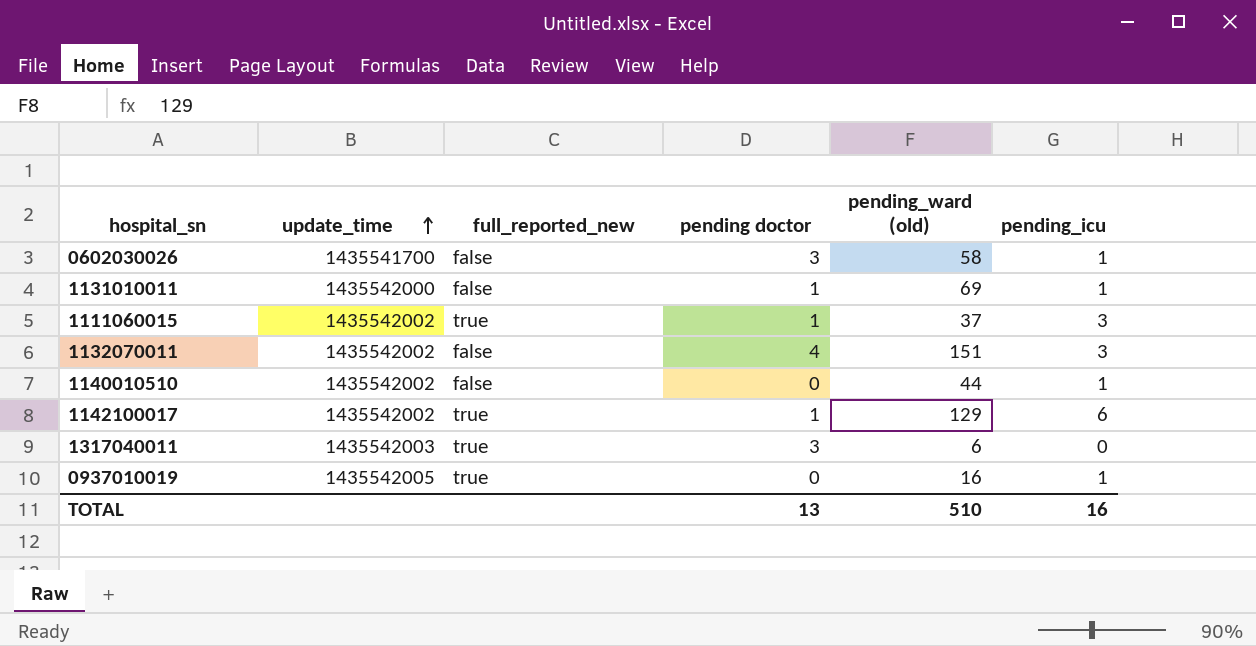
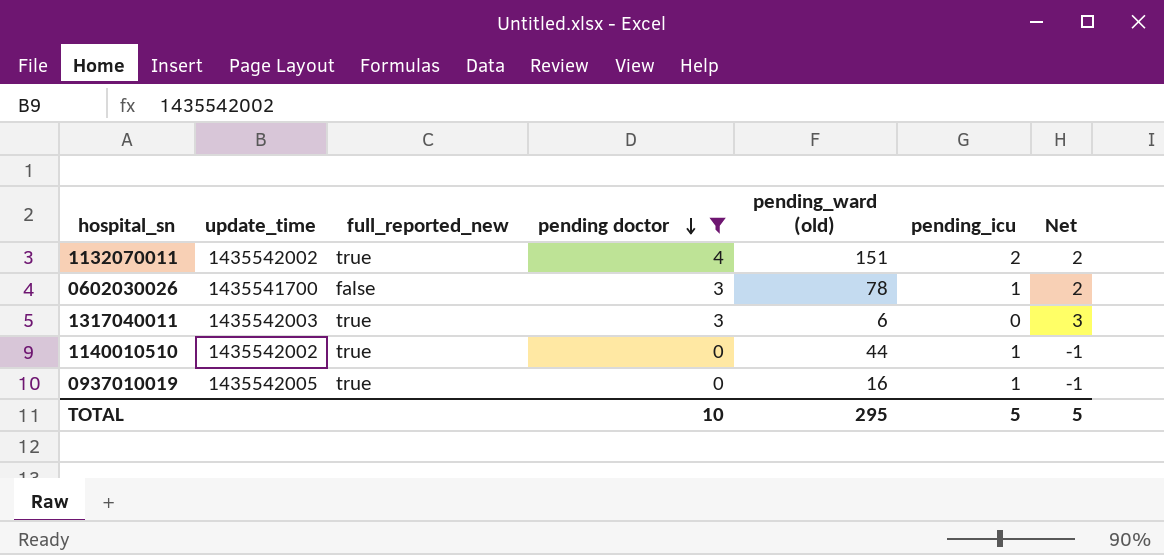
filter: none -> pending doctor != 1
row order: update_time ascending -> pending doctor descending
column Net | formula: none -> [pending doctor] - [pending_icu]
1132070011 | full_reported_new: false -> true
1132070011 | pending_icu: 3 -> 2
0602030026 | pending_ward (old): 58 -> 78
1140010510 | full_reported_new: false -> true
TOTAL | pending doctor: 13 -> 10
TOTAL | pending_ward (old): 510 -> 295
TOTAL | pending_icu: 16 -> 5

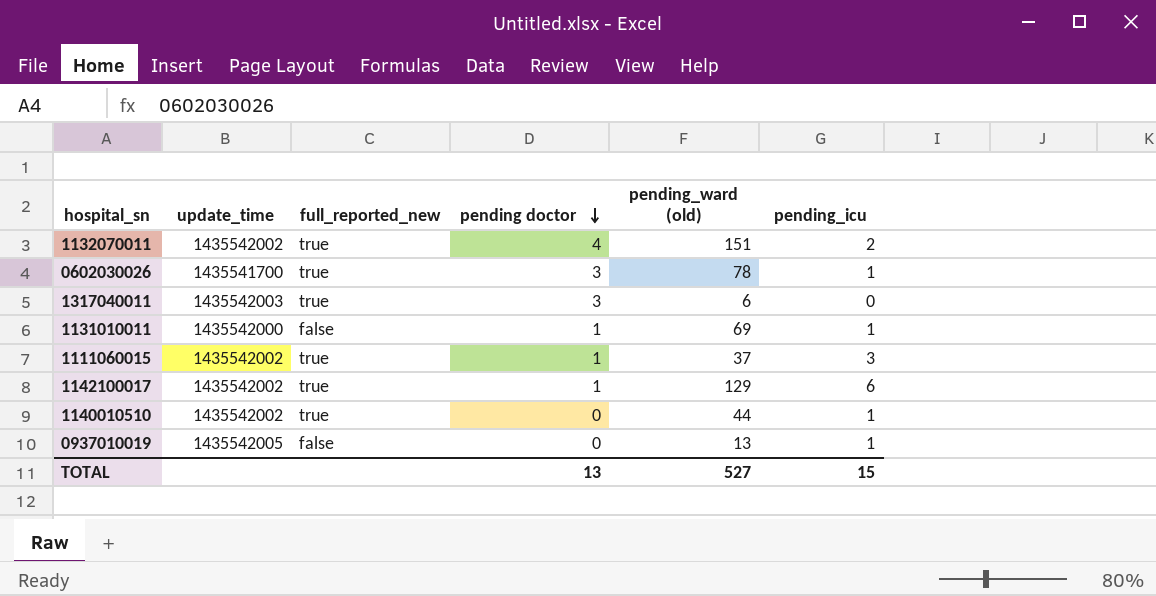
filter: pending doctor != 1 -> none
column Net | formula: [pending doctor] - [pending_icu] -> none
0602030026 | full_reported_new: false -> true
0937010019 | full_reported_new: true -> false
0937010019 | pending_ward (old): 16 -> 13
TOTAL | pending doctor: 10 -> 13
TOTAL | pending_ward (old): 295 -> 527
TOTAL | pending_icu: 5 -> 15

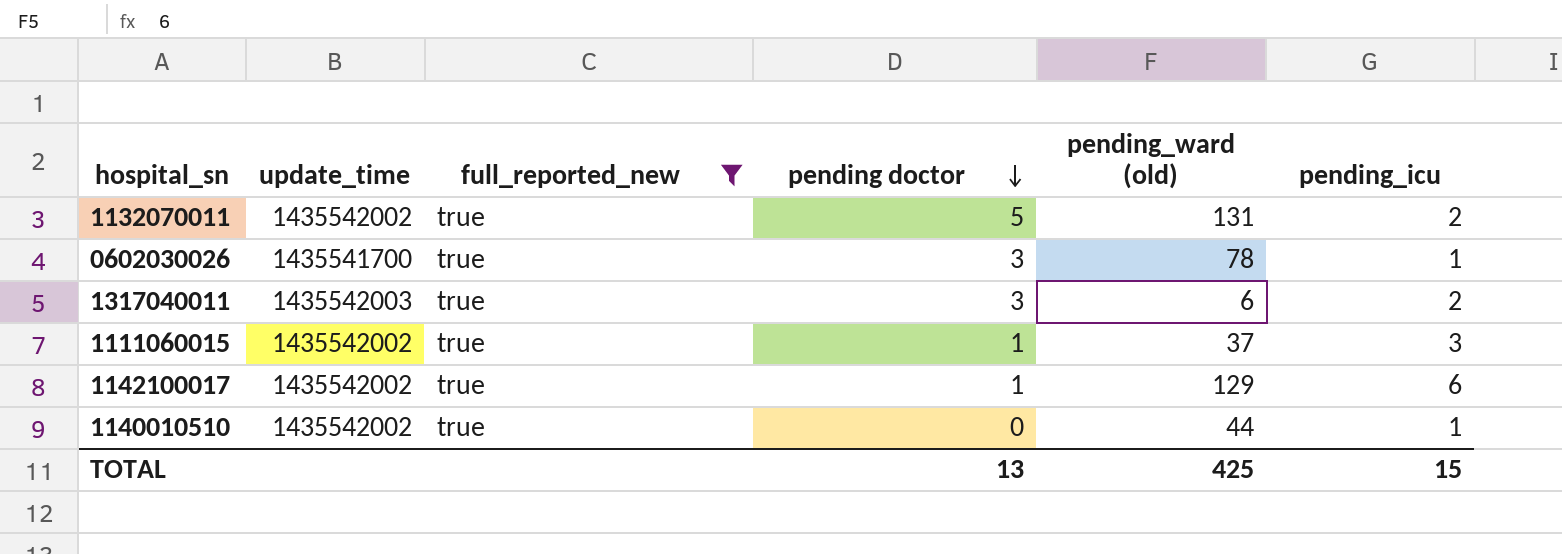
filter: none -> full_reported_new = true
1132070011 | pending doctor: 4 -> 5
1132070011 | pending_ward (old): 151 -> 131
1317040011 | pending_icu: 0 -> 2
TOTAL | pending_ward (old): 527 -> 425

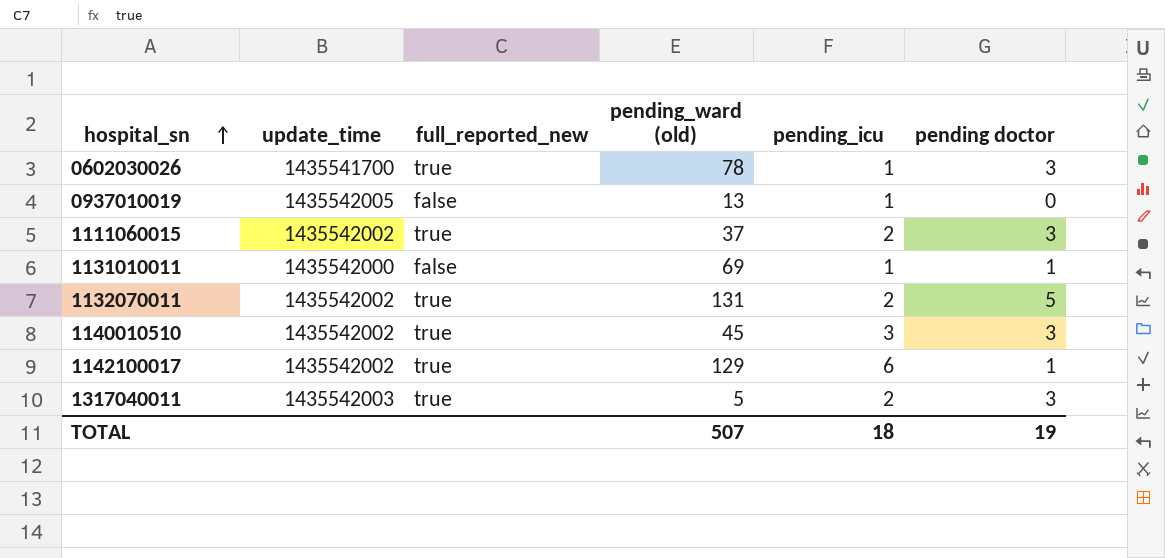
filter: full_reported_new = true -> none
row order: pending doctor descending -> hospital_sn ascending
column pending doctor | position: 4 -> 6
1111060015 | pending_icu: 3 -> 2
1111060015 | pending doctor: 1 -> 3
1140010510 | pending_ward (old): 44 -> 45
1140010510 | pending_icu: 1 -> 3
1140010510 | pending doctor: 0 -> 3
1317040011 | pending_ward (old): 6 -> 5
TOTAL | pending_ward (old): 425 -> 507
TOTAL | pending_icu: 15 -> 18
TOTAL | pending doctor: 13 -> 19

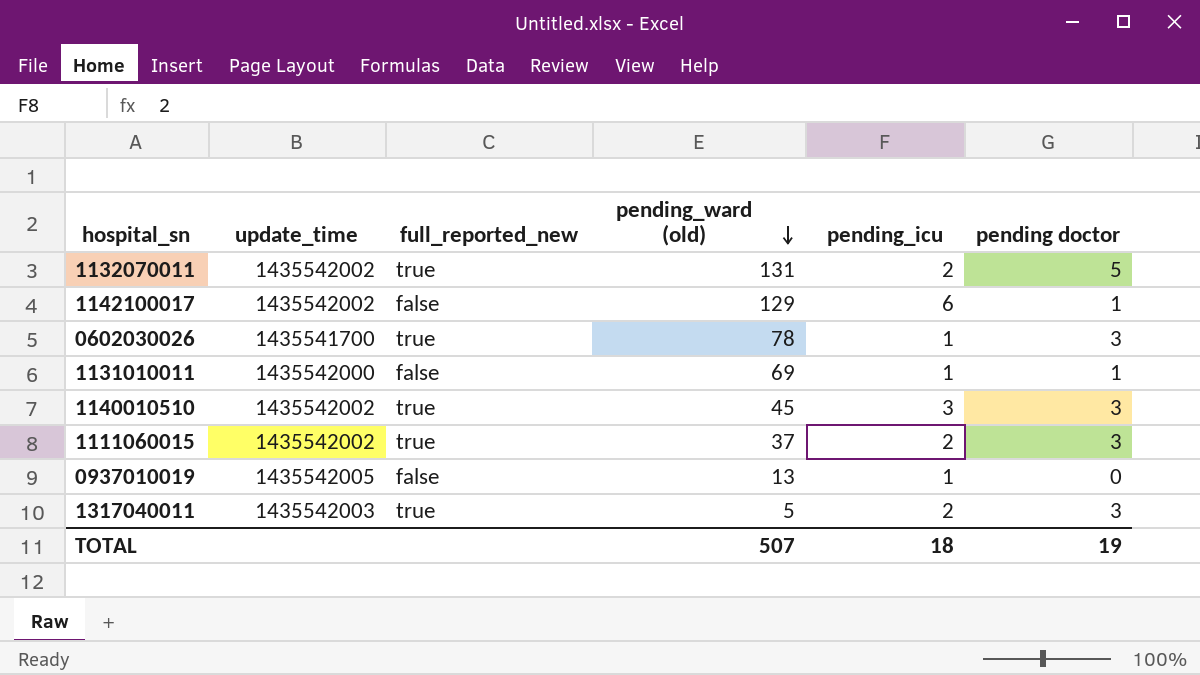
row order: hospital_sn ascending -> pending_ward (old) descending
1142100017 | full_reported_new: true -> false

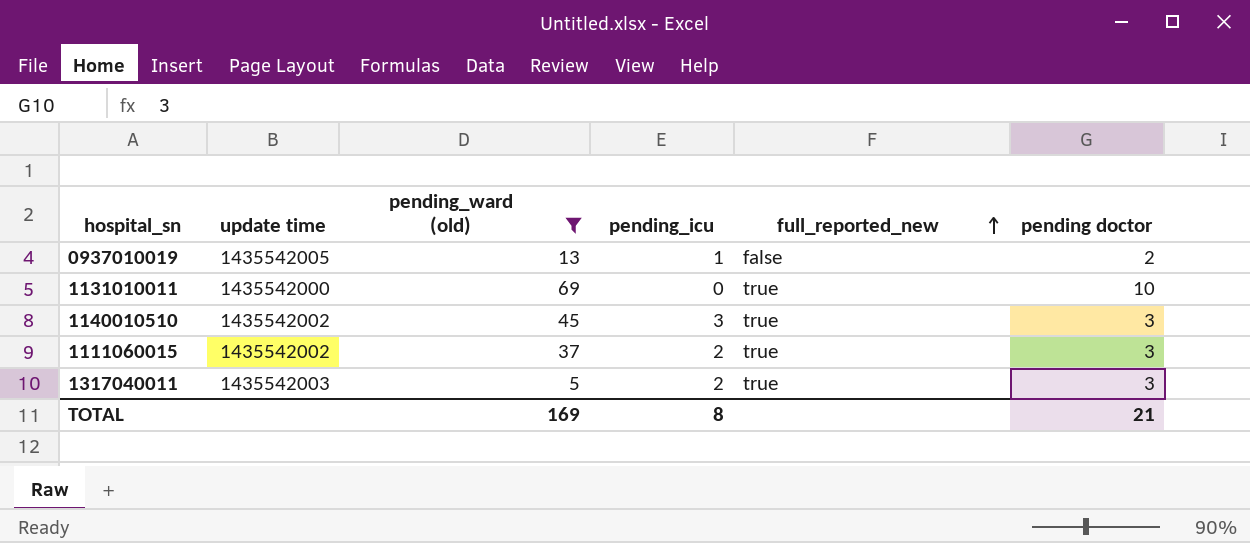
filter: none -> pending_ward (old) <= 69
row order: pending_ward (old) descending -> full_reported_new ascending
column name: update_time -> update time
column full_reported_new | position: 3 -> 5
0937010019 | pending doctor: 0 -> 2
1131010011 | pending_icu: 1 -> 0
1131010011 | full_reported_new: false -> true
1131010011 | pending doctor: 1 -> 10
TOTAL | pending_ward (old): 507 -> 169
TOTAL | pending_icu: 18 -> 8
TOTAL | pending doctor: 19 -> 21

